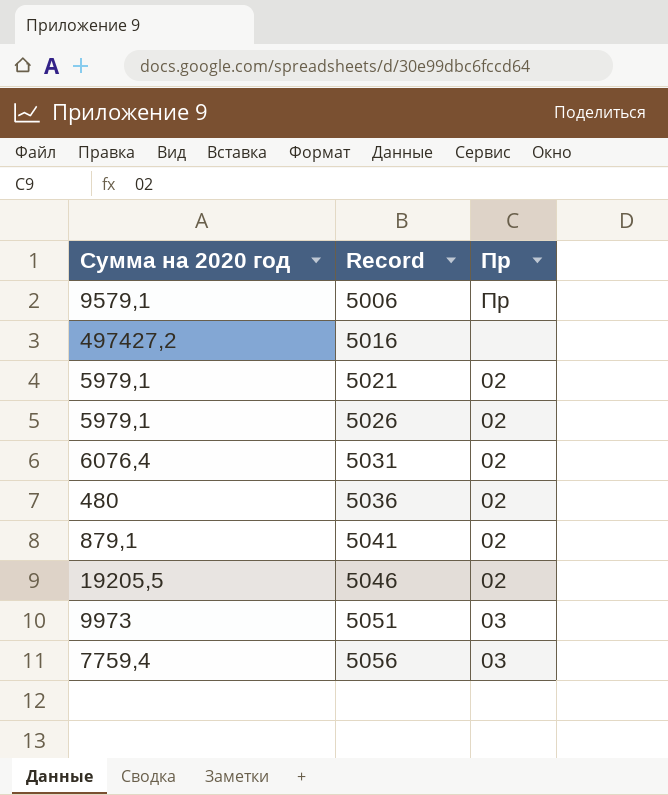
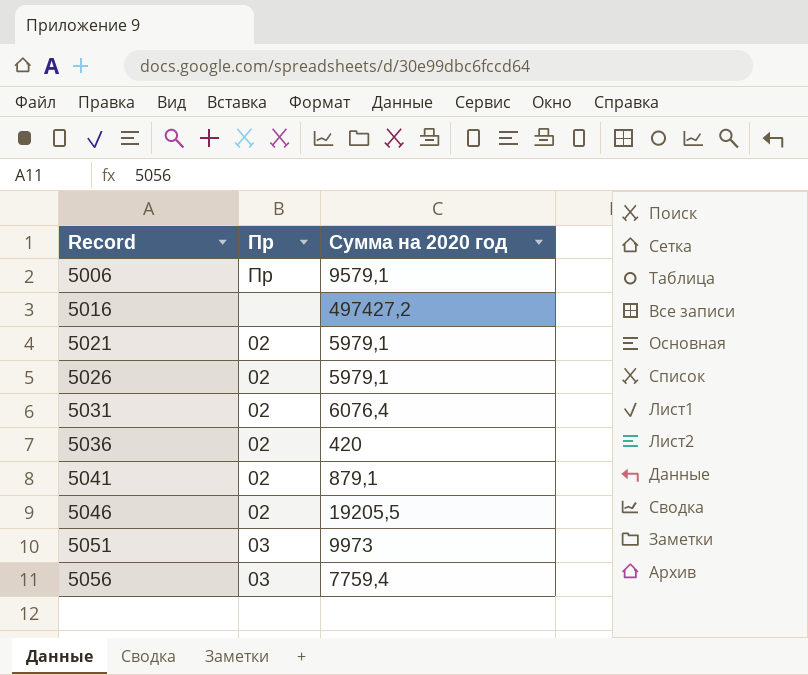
column Сумма на 2020 год | position: 1 -> 3
5036 | Сумма на 2020 год: 480 -> 420

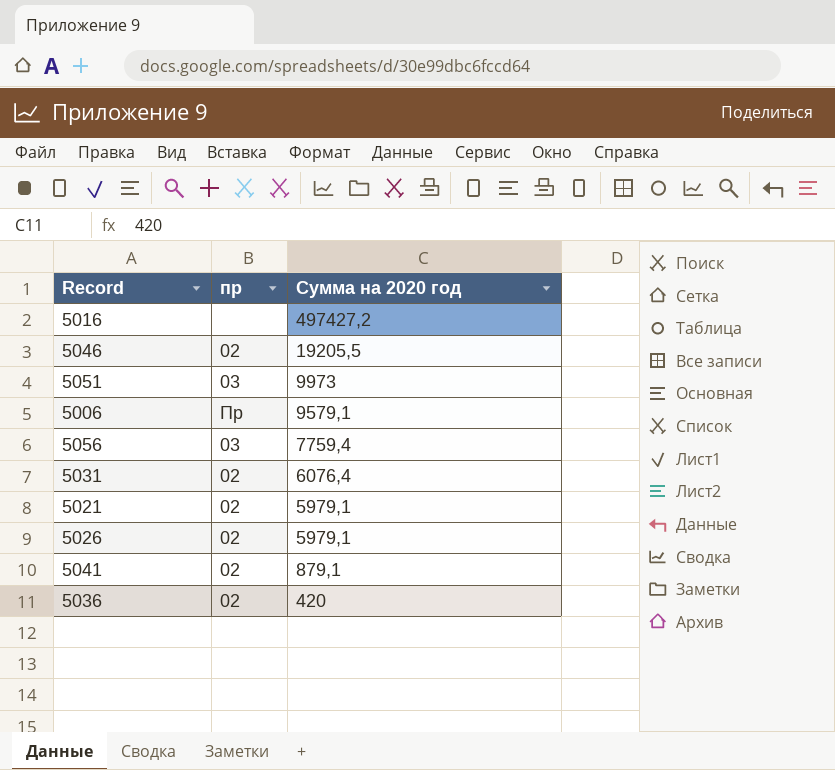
row order: Record ascending -> Сумма на 2020 год descending
column name: Пр -> пр

